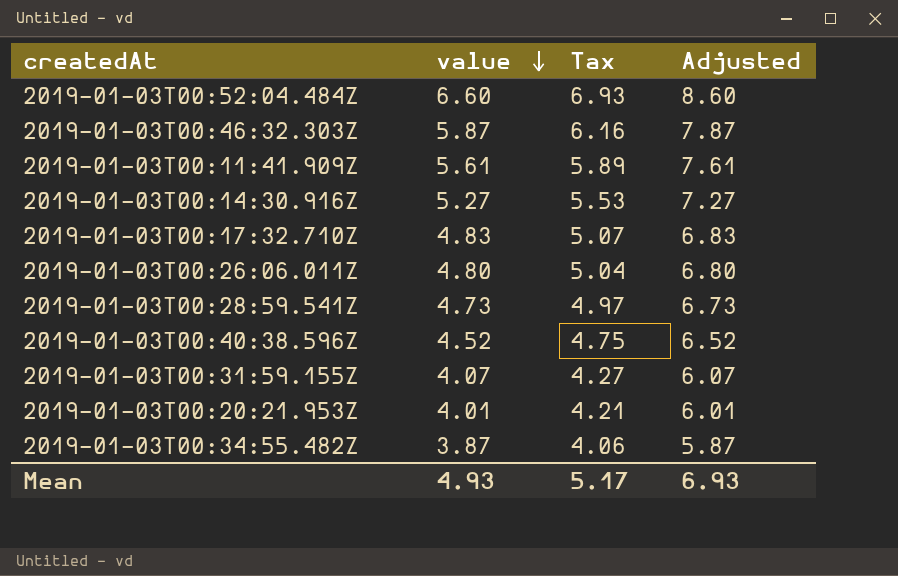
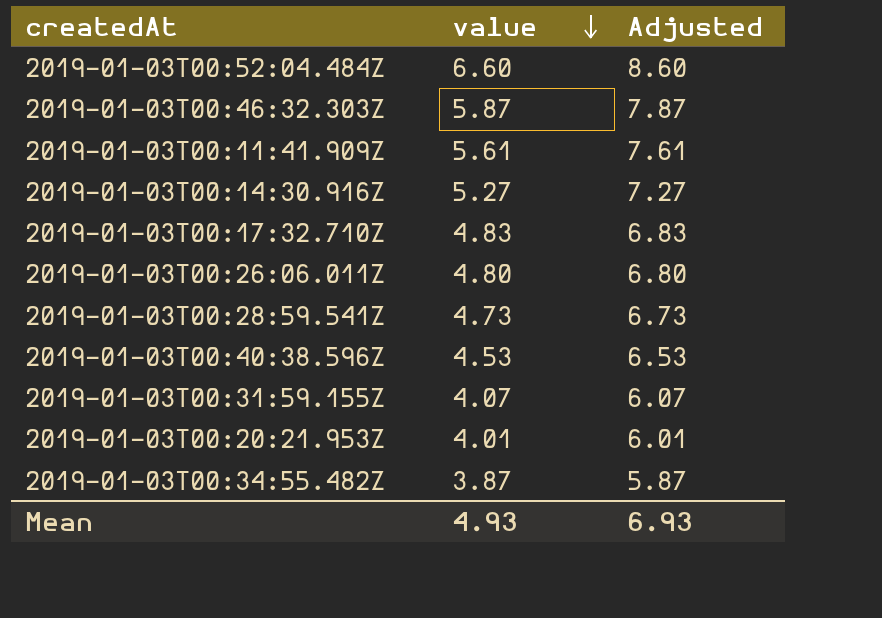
column Tax | formula: [value] * 1.05 -> none
2019-01-03T00:40:38.596Z | value: 4.52 -> 4.53
2019-01-03T00:40:38.596Z | Adjusted: 6.52 -> 6.53

